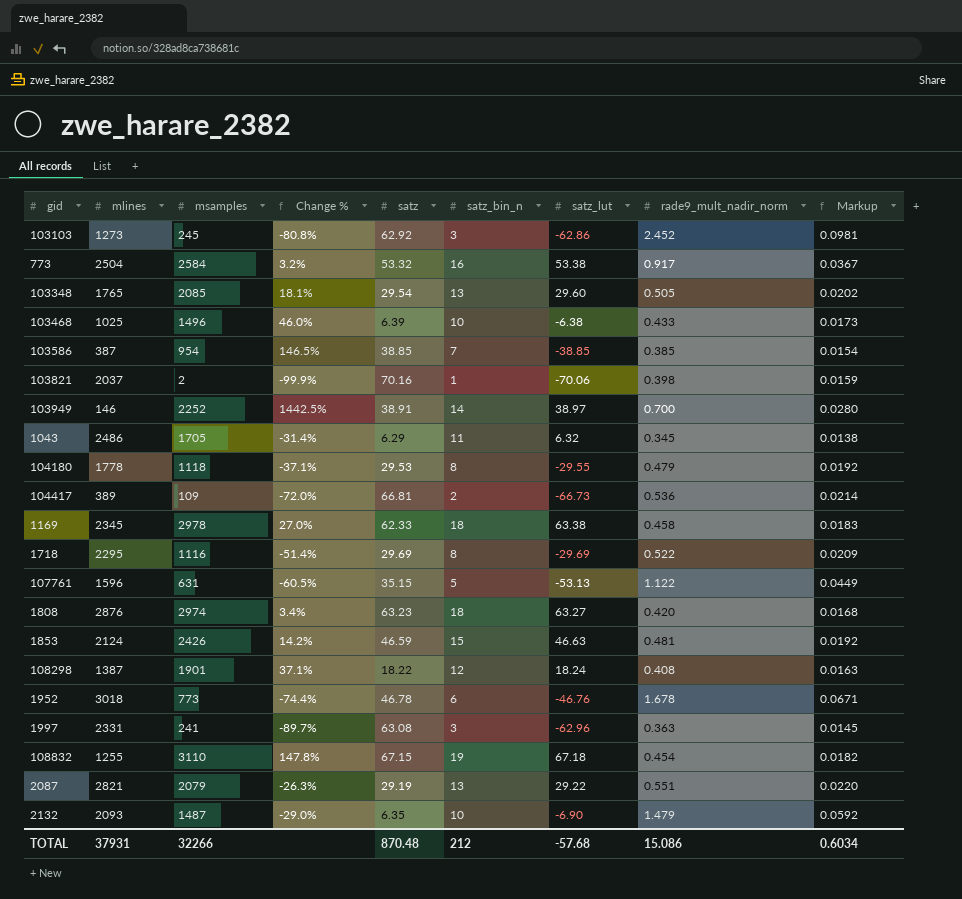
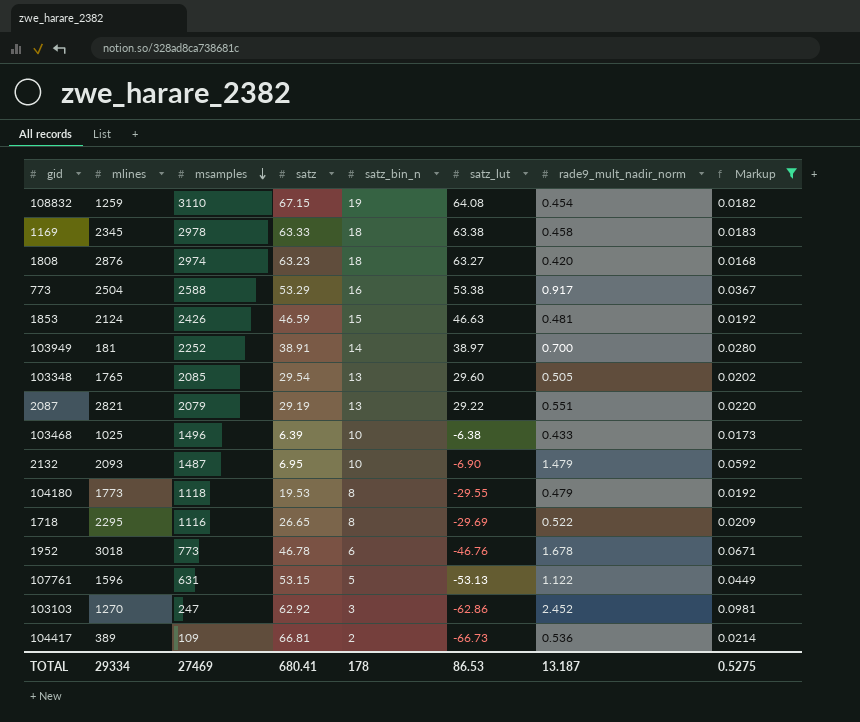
filter: none -> Markup >= 0.0168
row order: none -> msamples descending
column Change % | formula: ([msamples] - [mlines]) / [mlines] -> none
108832 | mlines: 1255 -> 1259
108832 | satz_lut: 67.18 -> 64.08
1169 | satz: 62.33 -> 63.33
773 | msamples: 2584 -> 2588
773 | satz: 53.32 -> 53.29
103949 | mlines: 146 -> 181
2132 | satz: 6.35 -> 6.95
104180 | mlines: 1778 -> 1773
104180 | satz: 29.53 -> 19.53
1718 | satz: 29.69 -> 26.65
107761 | satz: 35.15 -> 53.15
103103 | mlines: 1273 -> 1270
103103 | msamples: 245 -> 247
TOTAL | mlines: 37931 -> 29334
TOTAL | msamples: 32266 -> 27469
TOTAL | satz: 870.48 -> 680.41
TOTAL | satz_bin_n: 212 -> 178
TOTAL | satz_lut: -57.68 -> 86.53
TOTAL | rade9_mult_nadir_norm: 15.086 -> 13.187
TOTAL | Markup: 0.6034 -> 0.5275

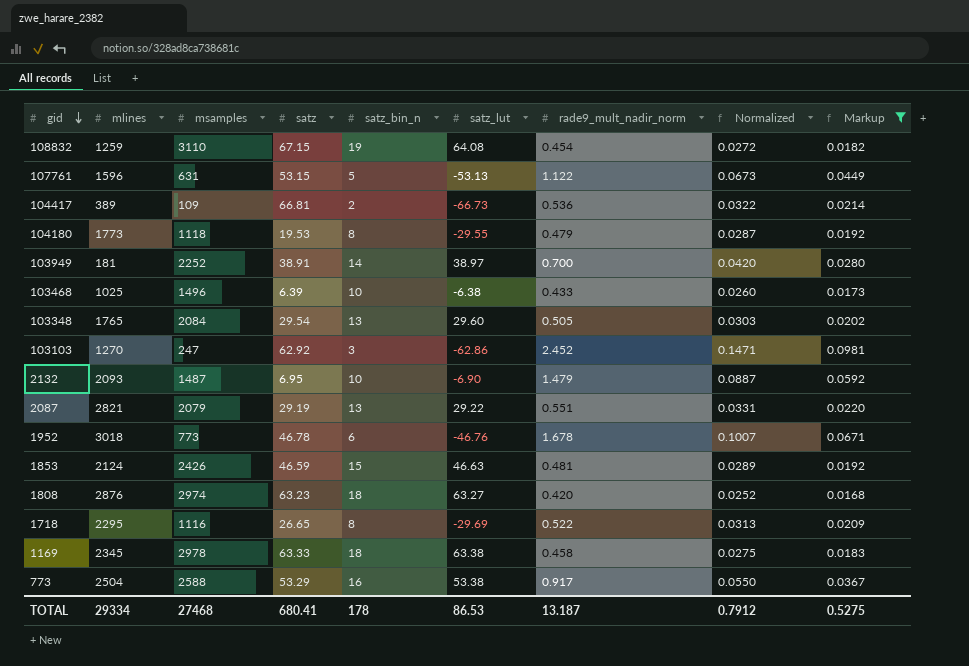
row order: msamples descending -> gid descending
column Normalized | formula: none -> [rade9_mult_nadir_norm] * 0.06
103348 | msamples: 2085 -> 2084
TOTAL | msamples: 27469 -> 27468

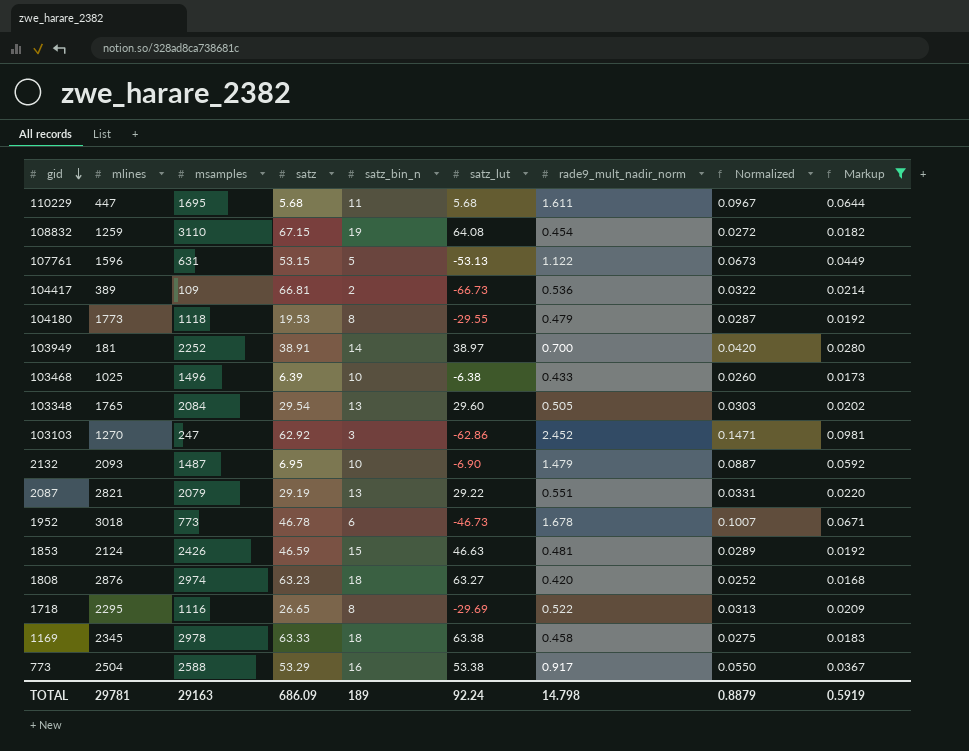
row 110229: none -> 447 | 1695 | 5.68 | 11 | 5.68 | 1.611 | 0.0967 | 0.0644
1952 | satz_lut: -46.76 -> -46.73
TOTAL | mlines: 29334 -> 29781
TOTAL | msamples: 27468 -> 29163
TOTAL | satz: 680.41 -> 686.09
TOTAL | satz_bin_n: 178 -> 189
TOTAL | satz_lut: 86.53 -> 92.24
TOTAL | rade9_mult_nadir_norm: 13.187 -> 14.798
TOTAL | Normalized: 0.7912 -> 0.8879
TOTAL | Markup: 0.5275 -> 0.5919

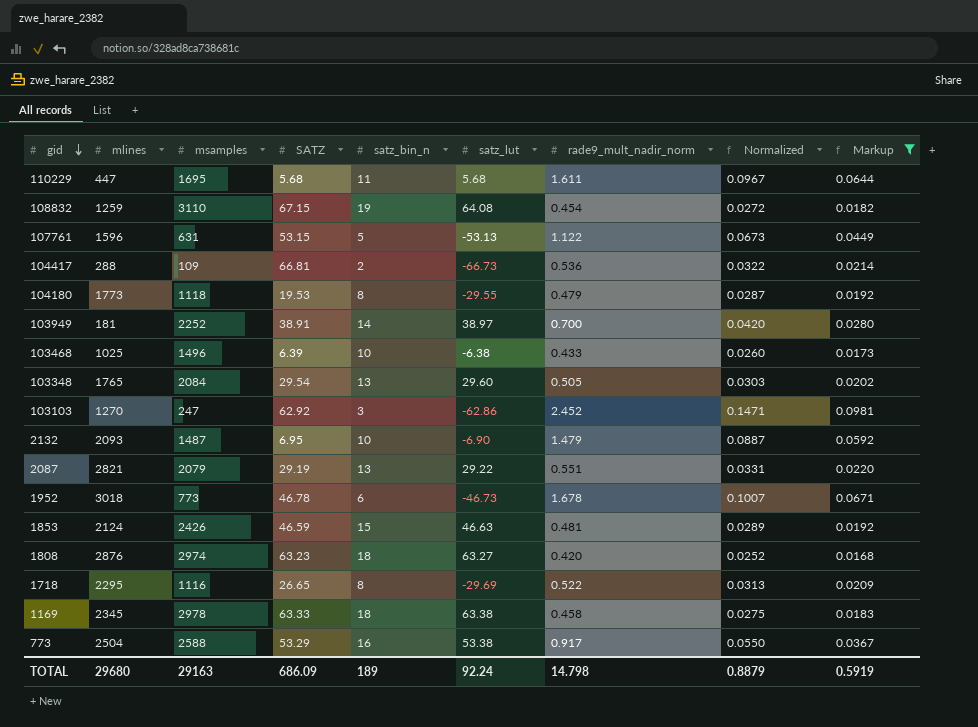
column name: satz -> SATZ
104417 | mlines: 389 -> 288
TOTAL | mlines: 29781 -> 29680

